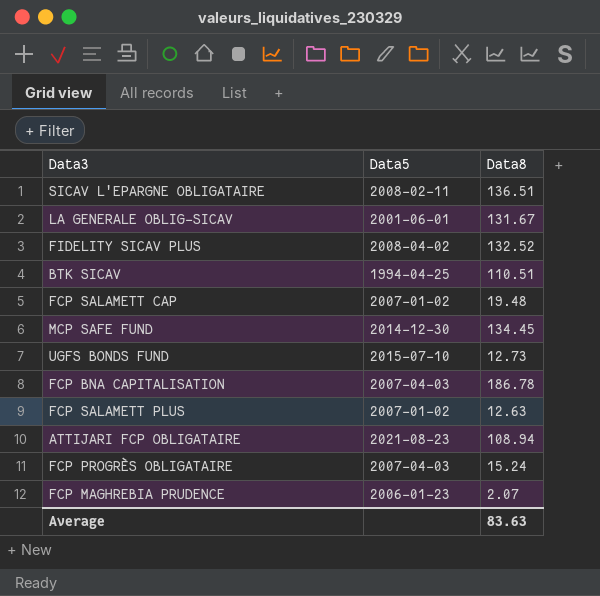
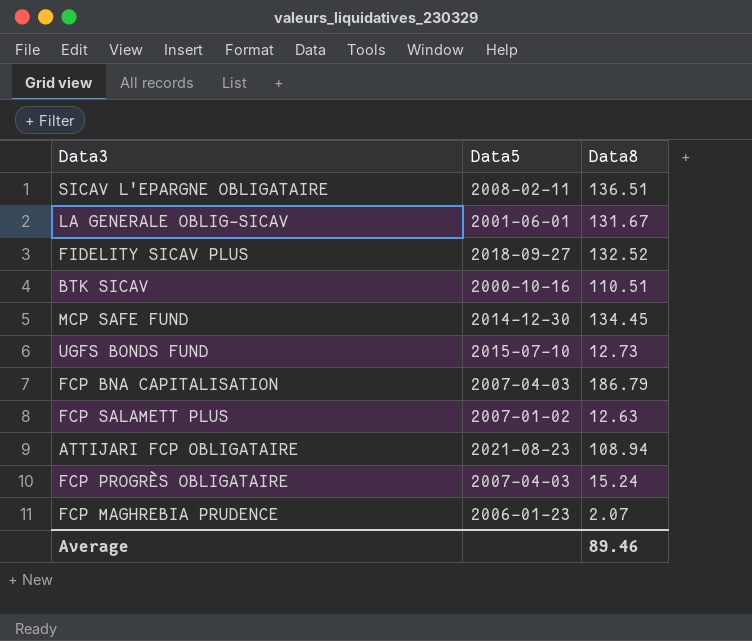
row FCP SALAMETT CAP: 2007-01-02 | 19.48 -> none
FIDELITY SICAV PLUS | Data5: 2008-04-02 -> 2018-09-27
BTK SICAV | Data5: 1994-04-25 -> 2000-10-16
FCP BNA CAPITALISATION | Data8: 186.78 -> 186.79
Average | Data8: 83.63 -> 89.46

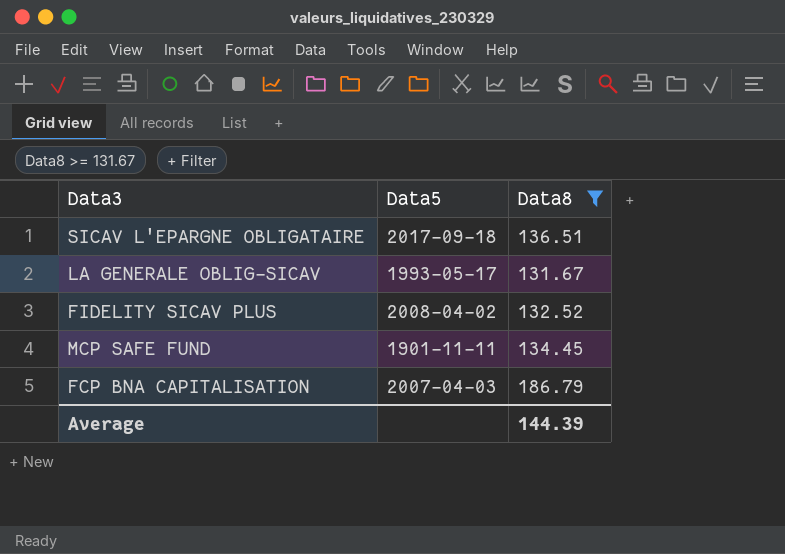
filter: none -> Data8 >= 131.67
SICAV L'EPARGNE OBLIGATAIRE | Data5: 2008-02-11 -> 2017-09-18
LA GENERALE OBLIG-SICAV | Data5: 2001-06-01 -> 1993-05-17
FIDELITY SICAV PLUS | Data5: 2018-09-27 -> 2008-04-02
MCP SAFE FUND | Data5: 2014-12-30 -> 1901-11-11
Average | Data8: 89.46 -> 144.39

